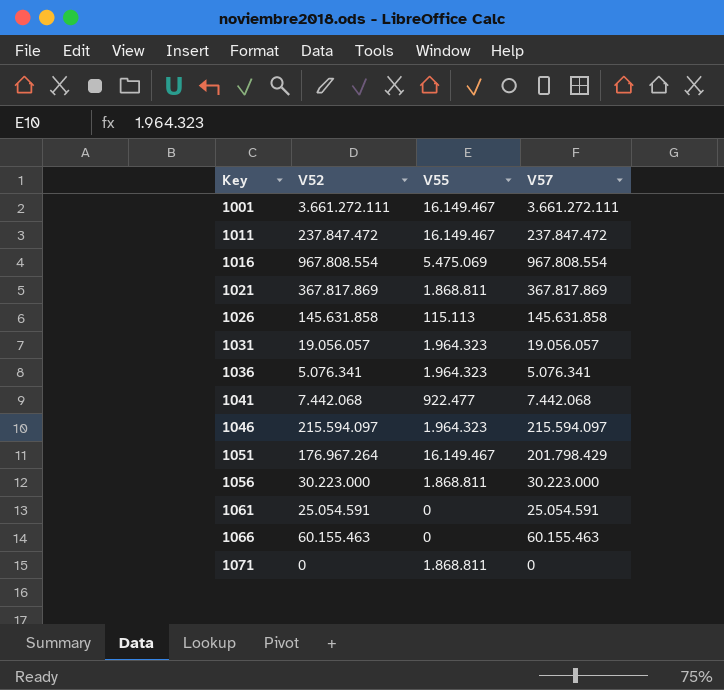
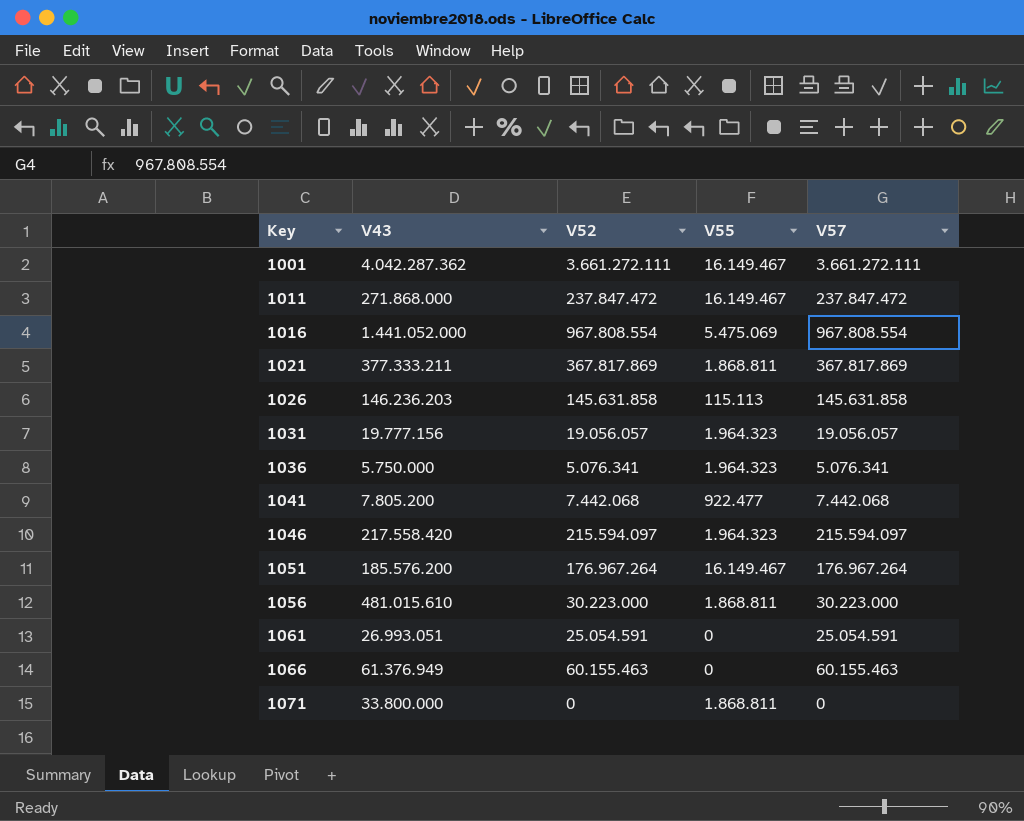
column V43 | position: none -> 2
1051 | V57: 201.798.429 -> 176.967.264

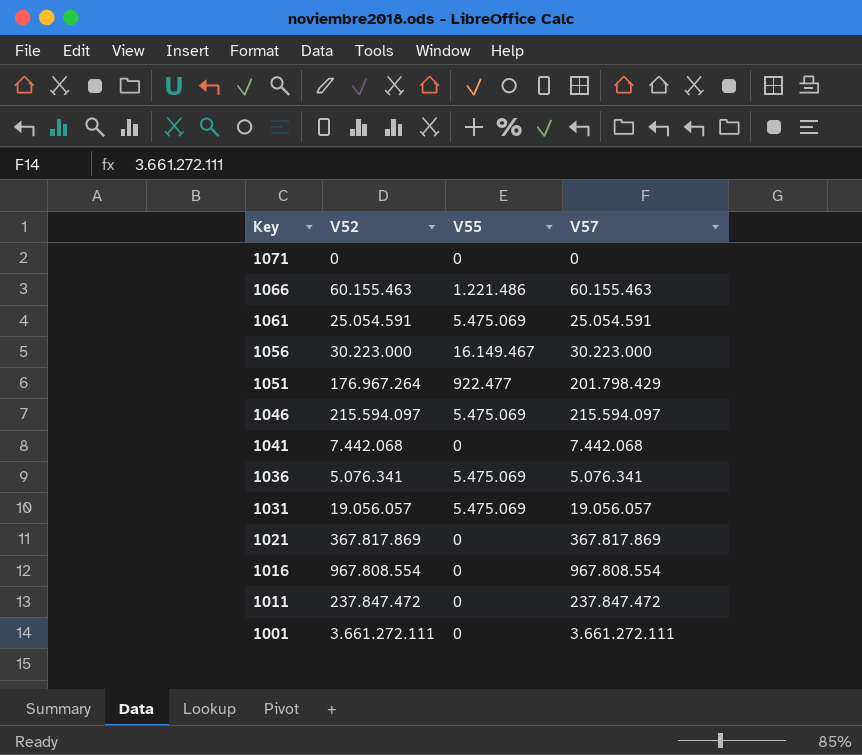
row order: Key ascending -> Key descending
column V43 | position: 2 -> none
row 1026: 146.236.203 | 145.631.858 | 115.113 | 145.631.858 -> none
1071 | V55: 1.868.811 -> 0
1066 | V55: 0 -> 1.221.486
1061 | V55: 0 -> 5.475.069
1056 | V55: 1.868.811 -> 16.149.467
1051 | V55: 16.149.467 -> 922.477
1051 | V57: 176.967.264 -> 201.798.429
1046 | V55: 1.964.323 -> 5.475.069
1041 | V55: 922.477 -> 0
1036 | V55: 1.964.323 -> 5.475.069
1031 | V55: 1.964.323 -> 5.475.069
1021 | V55: 1.868.811 -> 0
1016 | V55: 5.475.069 -> 0
1011 | V55: 16.149.467 -> 0
1001 | V55: 16.149.467 -> 0

